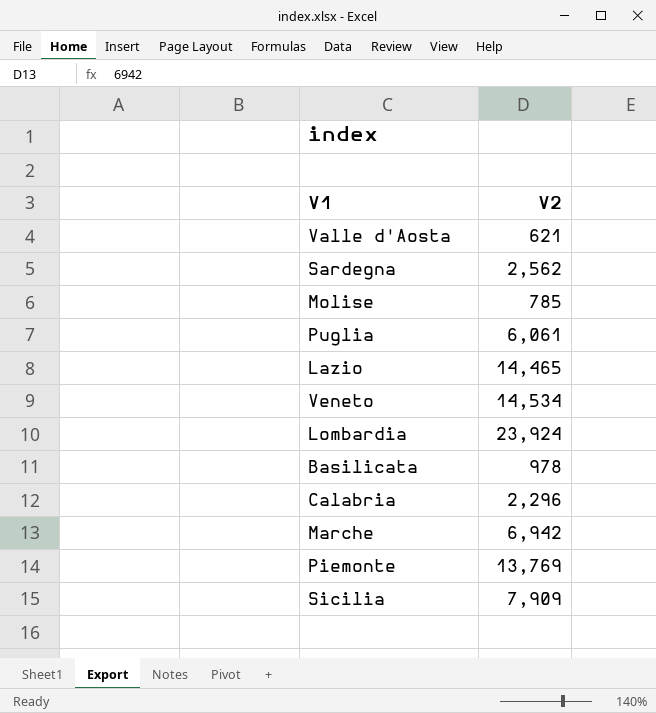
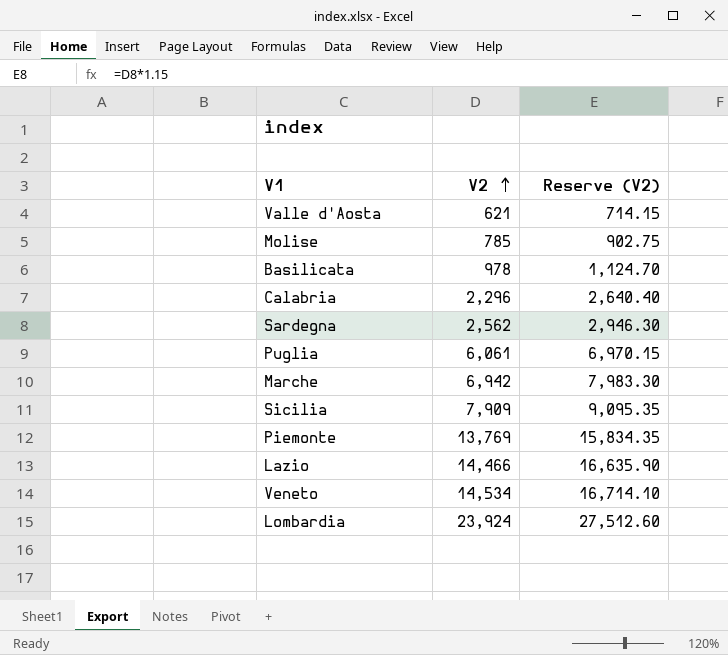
row order: none -> V2 ascending
column Reserve (V2) | formula: none -> [V2] * 1.15
Lazio | V2: 14,465 -> 14,466

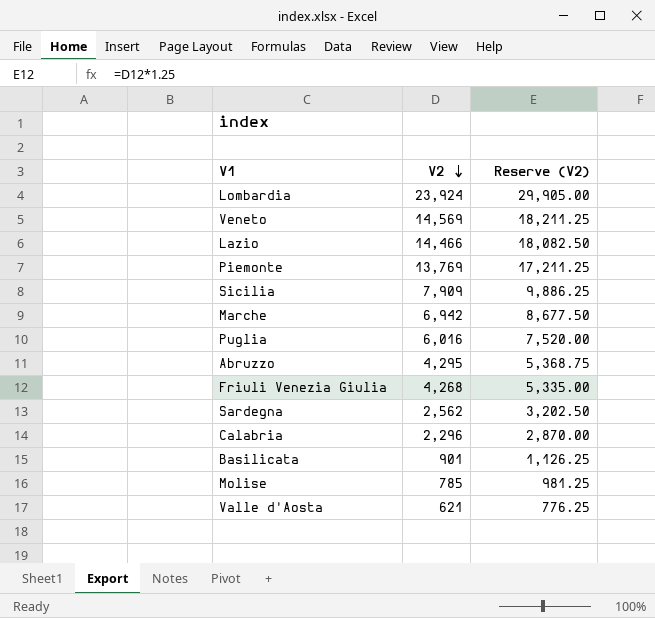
row order: V2 ascending -> V2 descending
column Reserve (V2) | formula: [V2] * 1.15 -> [V2] * 1.25
Veneto | V2: 14,534 -> 14,569
Puglia | V2: 6,061 -> 6,016
row Abruzzo: none -> 4,295 | 5,368.75
row Friuli Venezia Giulia: none -> 4,268 | 5,335.00
Basilicata | V2: 978 -> 901

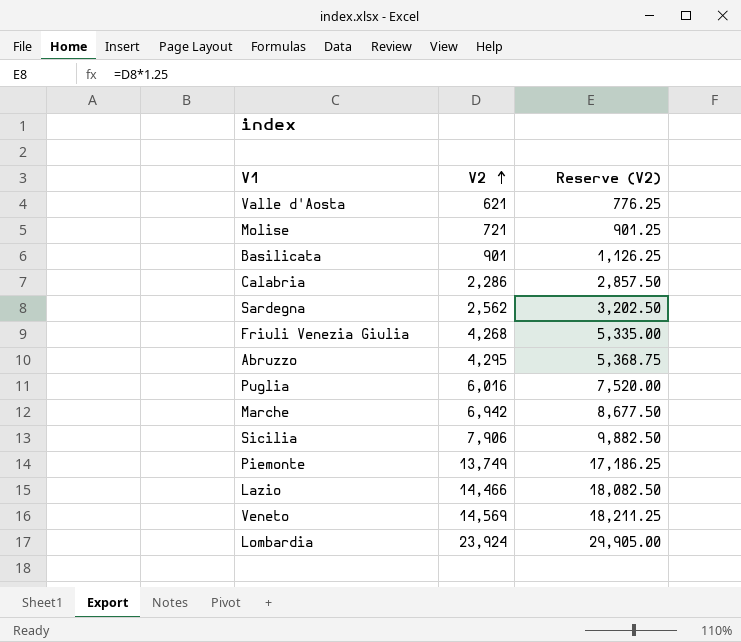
row order: V2 descending -> V2 ascending
Molise | V2: 785 -> 721
Molise | Reserve (V2): 981.25 -> 901.25
Calabria | V2: 2,296 -> 2,286
Calabria | Reserve (V2): 2,870.00 -> 2,857.50
Sicilia | V2: 7,909 -> 7,906
Sicilia | Reserve (V2): 9,886.25 -> 9,882.50
Piemonte | V2: 13,769 -> 13,749
Piemonte | Reserve (V2): 17,211.25 -> 17,186.25

